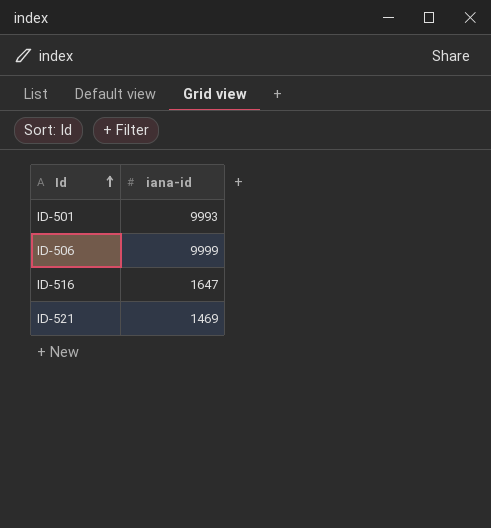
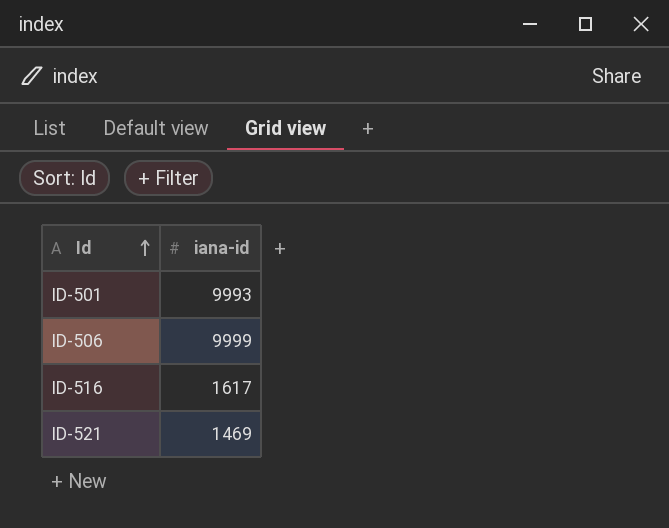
ID-516 | iana-id: 1647 -> 1617

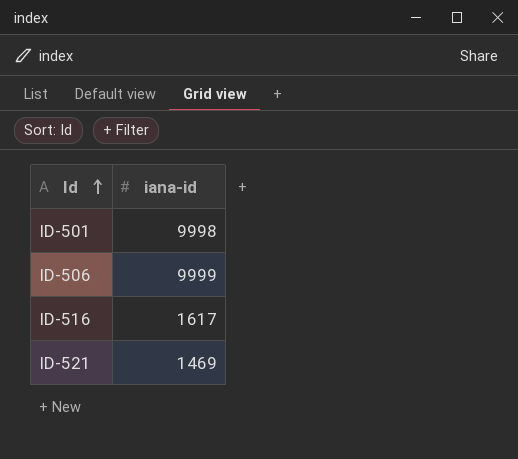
ID-501 | iana-id: 9993 -> 9998

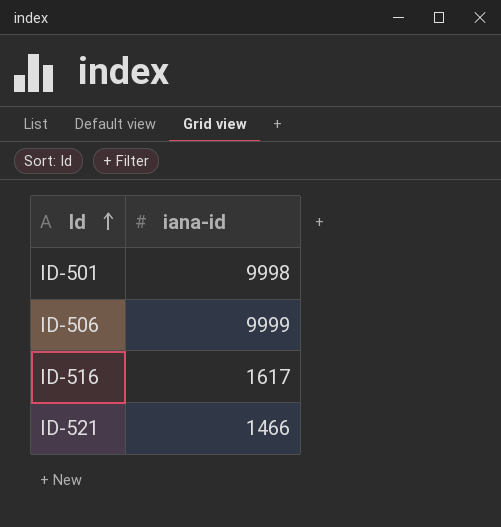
ID-521 | iana-id: 1469 -> 1466

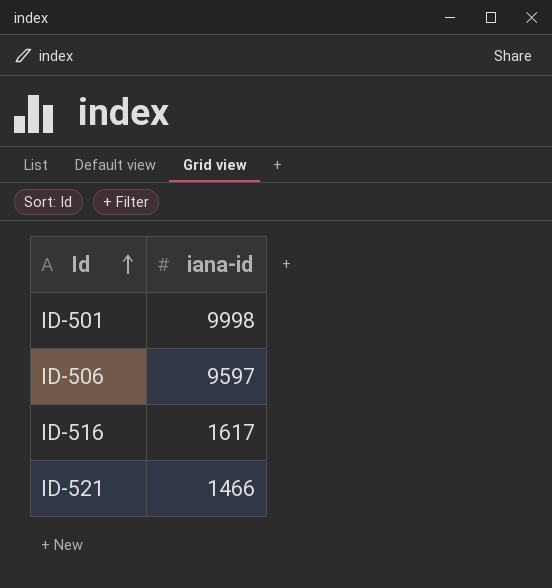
ID-506 | iana-id: 9999 -> 9597

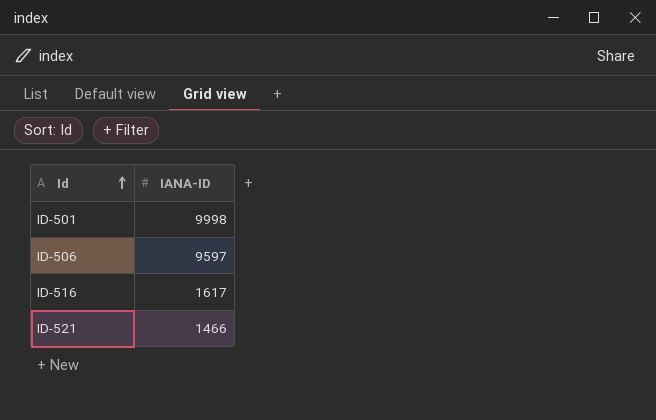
column name: iana-id -> IANA-ID

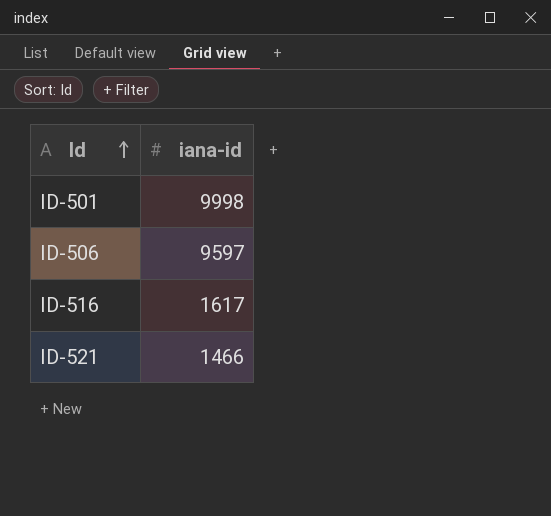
column name: IANA-ID -> iana-id

